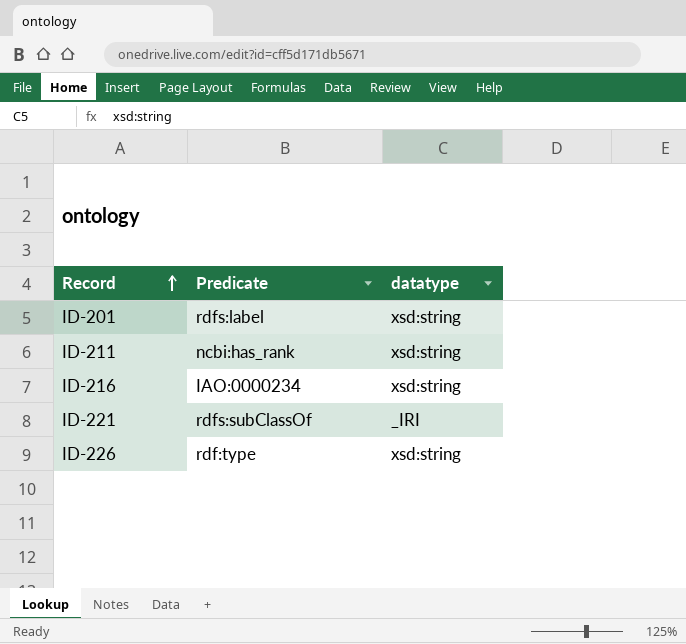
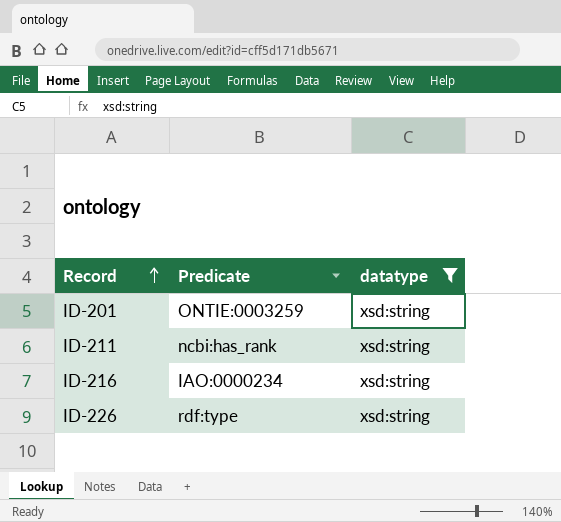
filter: none -> datatype = xsd:string
ID-201 | Predicate: rdfs:label -> ONTIE:0003259

